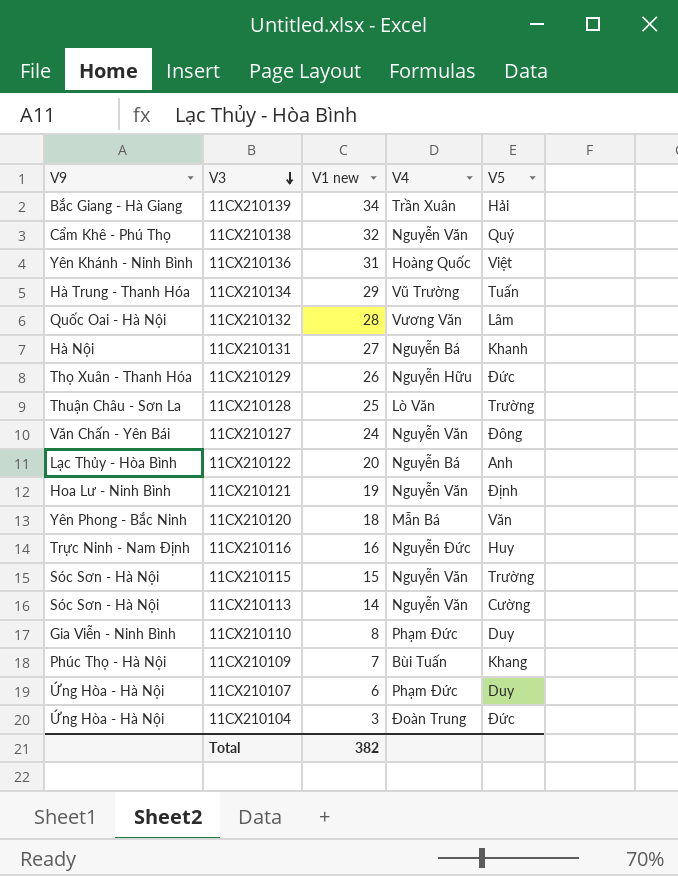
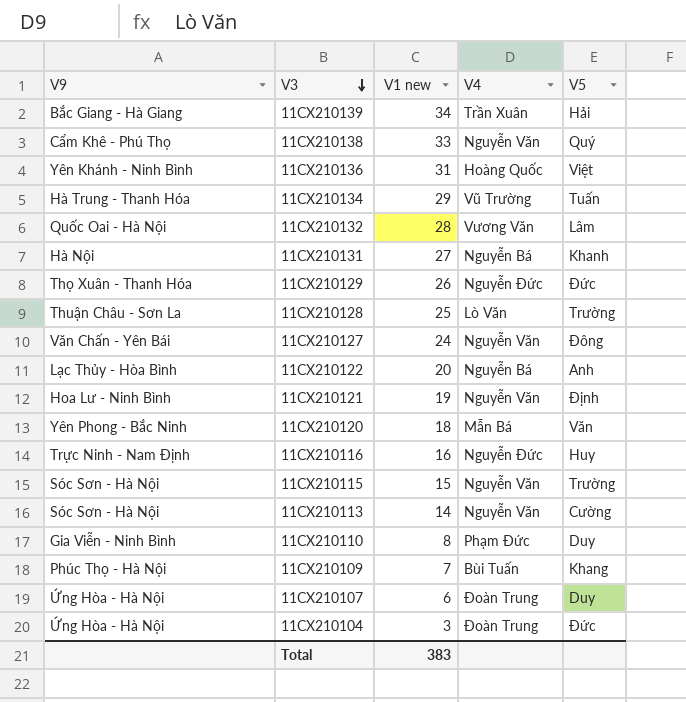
11CX210138 | V1 new: 32 -> 33
11CX210129 | V4: Nguyễn Hữu -> Nguyễn Đức
11CX210107 | V4: Phạm Đức -> Đoàn Trung
Total | V1 new: 382 -> 383

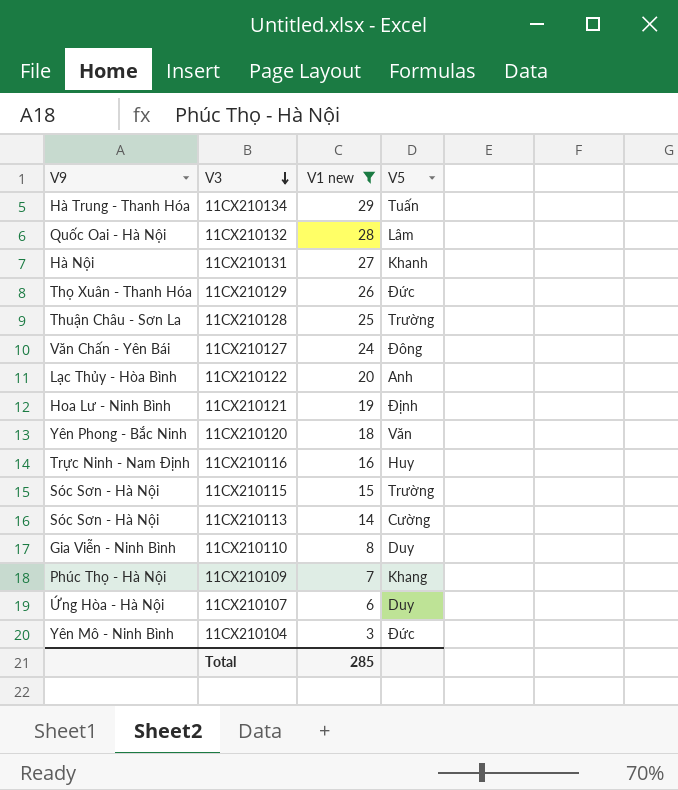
filter: none -> V1 new <= 29
column V4 | position: 4 -> none
11CX210104 | V9: Ứng Hòa - Hà Nội -> Yên Mô - Ninh Bình
Total | V1 new: 383 -> 285

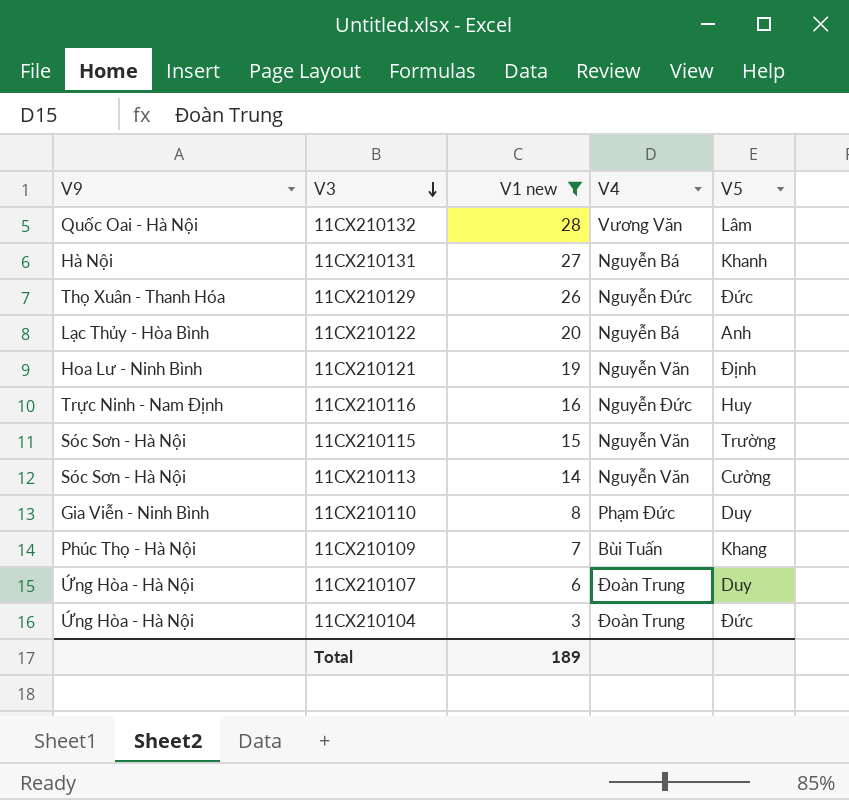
column V4 | position: none -> 4
row 11CX210134: Hà Trung - Thanh Hóa | 29 | Tuấn -> none
row 11CX210128: Thuận Châu - Sơn La | 25 | Trường -> none
row 11CX210127: Văn Chấn - Yên Bái | 24 | Đông -> none
row 11CX210120: Yên Phong - Bắc Ninh | 18 | Văn -> none
11CX210104 | V9: Yên Mô - Ninh Bình -> Ứng Hòa - Hà Nội
Total | V1 new: 285 -> 189

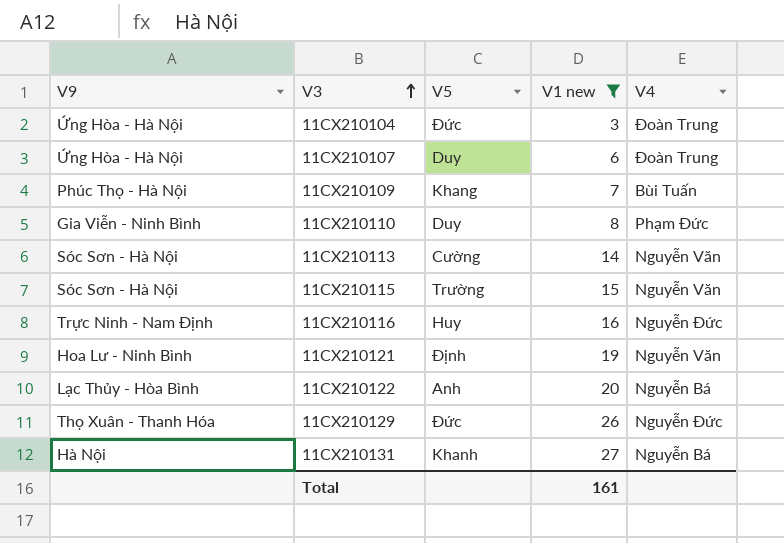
row order: V3 descending -> V3 ascending
column V5 | position: 5 -> 3
row 11CX210132: Quốc Oai - Hà Nội | 28 | Vương Văn | Lâm -> none
Total | V1 new: 189 -> 161

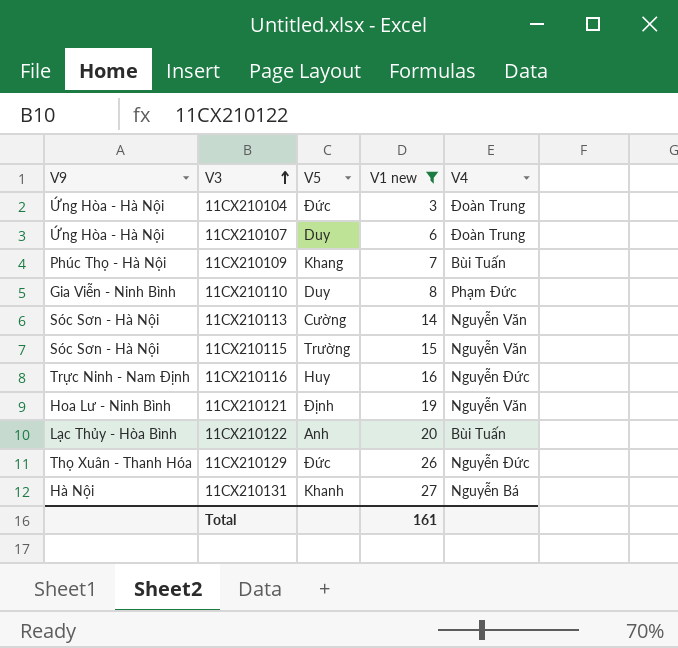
11CX210122 | V4: Nguyễn Bá -> Bùi Tuấn

